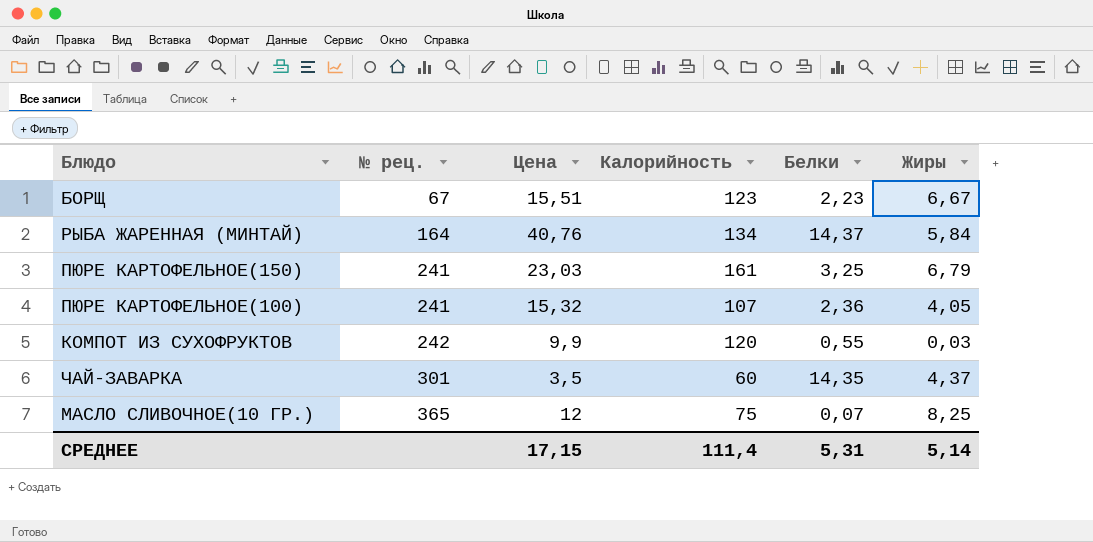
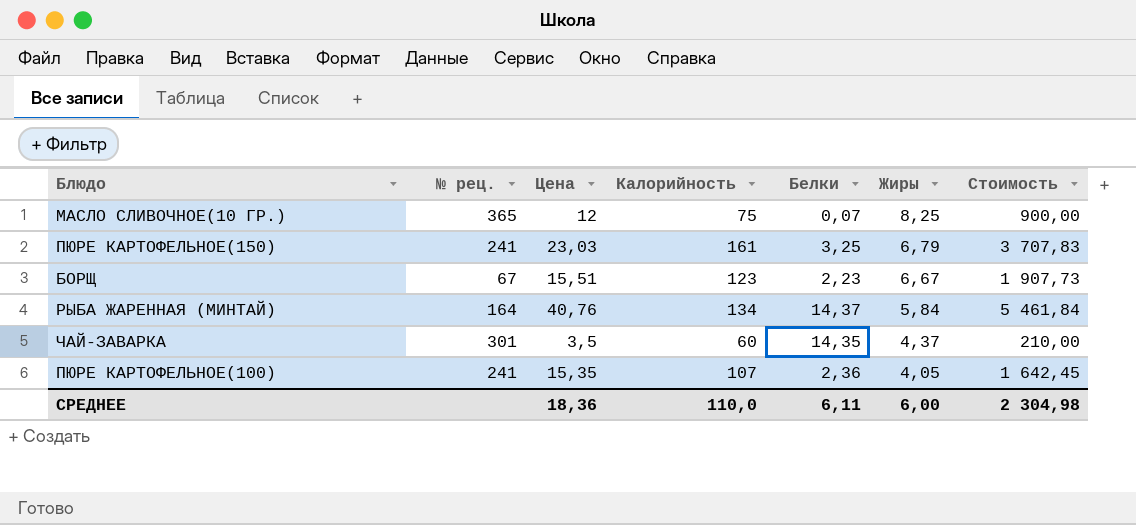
row order: № рец. ascending -> Жиры descending
column Стоимость | formula: none -> [Цена] * [Калорийность]
row КОМПОТ ИЗ СУХОФРУКТОВ: 242 | 9,9 | 120 | 0,55 | 0,03 -> none
ПЮРЕ КАРТОФЕЛЬНОЕ(100) | Цена: 15,32 -> 15,35
СРЕДНЕЕ | Цена: 17,15 -> 18,36
СРЕДНЕЕ | Калорийность: 111,4 -> 110,0
СРЕДНЕЕ | Белки: 5,31 -> 6,11
СРЕДНЕЕ | Жиры: 5,14 -> 6,00

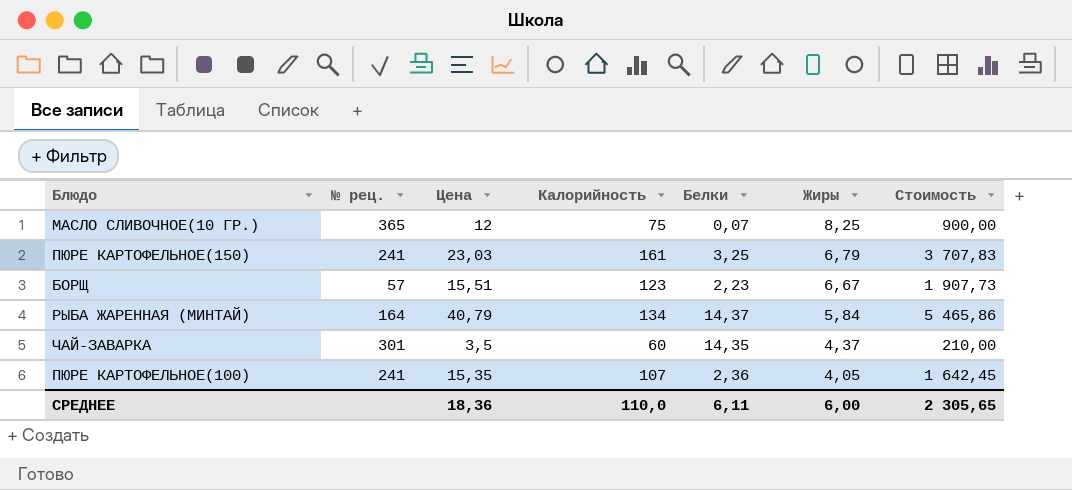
БОРЩ | № рец.: 67 -> 57
РЫБА ЖАРЕННАЯ (МИНТАЙ) | Цена: 40,76 -> 40,79
РЫБА ЖАРЕННАЯ (МИНТАЙ) | Стоимость: 5 461,84 -> 5 465,86
СРЕДНЕЕ | Стоимость: 2 304,98 -> 2 305,65

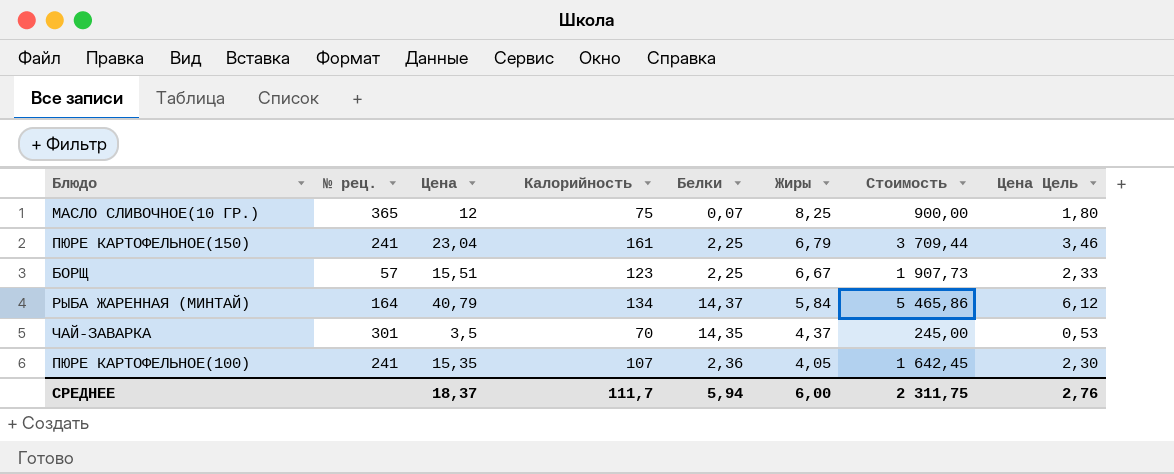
column Цена Цель | formula: none -> [Цена] * 0,15
ПЮРЕ КАРТОФЕЛЬНОЕ(150) | Цена: 23,03 -> 23,04
ПЮРЕ КАРТОФЕЛЬНОЕ(150) | Белки: 3,25 -> 2,25
ПЮРЕ КАРТОФЕЛЬНОЕ(150) | Стоимость: 3 707,83 -> 3 709,44
БОРЩ | Белки: 2,23 -> 2,25
ЧАЙ-ЗАВАРКА | Калорийность: 60 -> 70
ЧАЙ-ЗАВАРКА | Стоимость: 210,00 -> 245,00
СРЕДНЕЕ | Цена: 18,36 -> 18,37
СРЕДНЕЕ | Калорийность: 110,0 -> 111,7
СРЕДНЕЕ | Белки: 6,11 -> 5,94
СРЕДНЕЕ | Стоимость: 2 305,65 -> 2 311,75

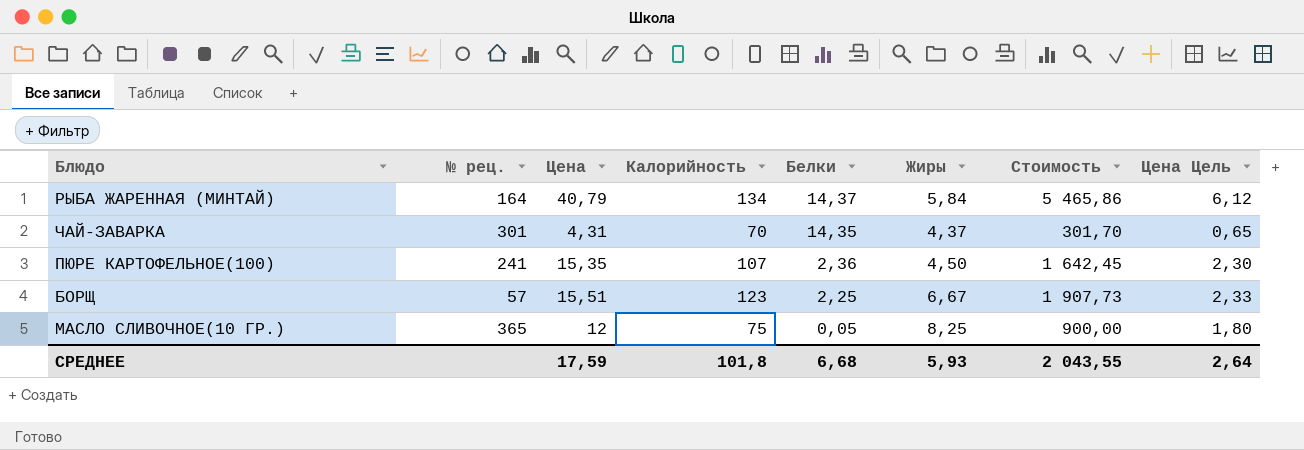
row order: Жиры descending -> Белки descending
row ПЮРЕ КАРТОФЕЛЬНОЕ(150): 241 | 23,04 | 161 | 2,25 | 6,79 | 3 709,44 | 3,46 -> none
ЧАЙ-ЗАВАРКА | Цена: 3,5 -> 4,31
ЧАЙ-ЗАВАРКА | Стоимость: 245,00 -> 301,70
ЧАЙ-ЗАВАРКА | Цена Цель: 0,53 -> 0,65
ПЮРЕ КАРТОФЕЛЬНОЕ(100) | Жиры: 4,05 -> 4,50
МАСЛО СЛИВОЧНОЕ(10 ГР.) | Белки: 0,07 -> 0,05
СРЕДНЕЕ | Цена: 18,37 -> 17,59
СРЕДНЕЕ | Калорийность: 111,7 -> 101,8
СРЕДНЕЕ | Белки: 5,94 -> 6,68
СРЕДНЕЕ | Жиры: 6,00 -> 5,93
СРЕДНЕЕ | Стоимость: 2 311,75 -> 2 043,55
СРЕДНЕЕ | Цена Цель: 2,76 -> 2,64

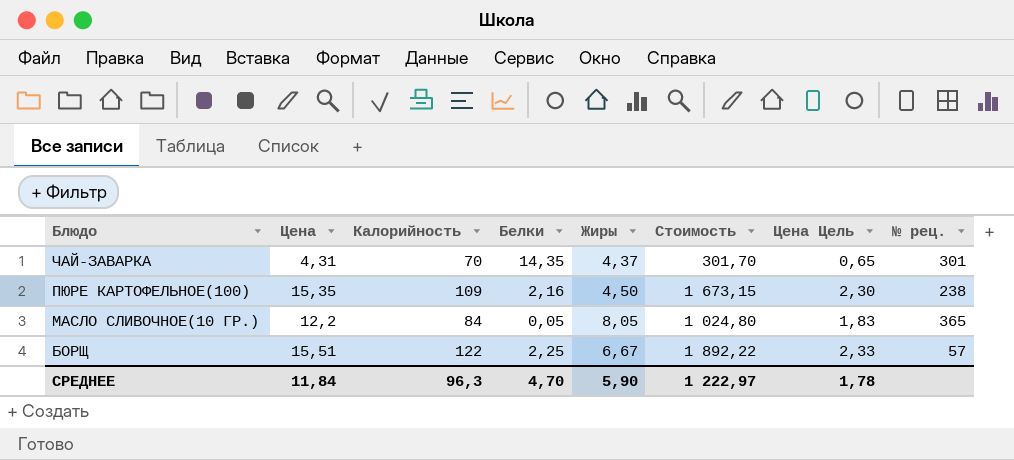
row order: Белки descending -> Блюдо descending
column № рец. | position: 2 -> 8
row РЫБА ЖАРЕННАЯ (МИНТАЙ): 164 | 40,79 | 134 | 14,37 | 5,84 | 5 465,86 | 6,12 -> none
ПЮРЕ КАРТОФЕЛЬНОЕ(100) | Калорийность: 107 -> 109
ПЮРЕ КАРТОФЕЛЬНОЕ(100) | Белки: 2,36 -> 2,16
ПЮРЕ КАРТОФЕЛЬНОЕ(100) | Стоимость: 1 642,45 -> 1 673,15
ПЮРЕ КАРТОФЕЛЬНОЕ(100) | № рец.: 241 -> 238
МАСЛО СЛИВОЧНОЕ(10 ГР.) | Цена: 12 -> 12,2
МАСЛО СЛИВОЧНОЕ(10 ГР.) | Калорийность: 75 -> 84
МАСЛО СЛИВОЧНОЕ(10 ГР.) | Жиры: 8,25 -> 8,05
МАСЛО СЛИВОЧНОЕ(10 ГР.) | Стоимость: 900,00 -> 1 024,80
МАСЛО СЛИВОЧНОЕ(10 ГР.) | Цена Цель: 1,80 -> 1,83
БОРЩ | Калорийность: 123 -> 122
БОРЩ | Стоимость: 1 907,73 -> 1 892,22
СРЕДНЕЕ | Цена: 17,59 -> 11,84
СРЕДНЕЕ | Калорийность: 101,8 -> 96,3
СРЕДНЕЕ | Белки: 6,68 -> 4,70
СРЕДНЕЕ | Жиры: 5,93 -> 5,90
СРЕДНЕЕ | Стоимость: 2 043,55 -> 1 222,97
СРЕДНЕЕ | Цена Цель: 2,64 -> 1,78

